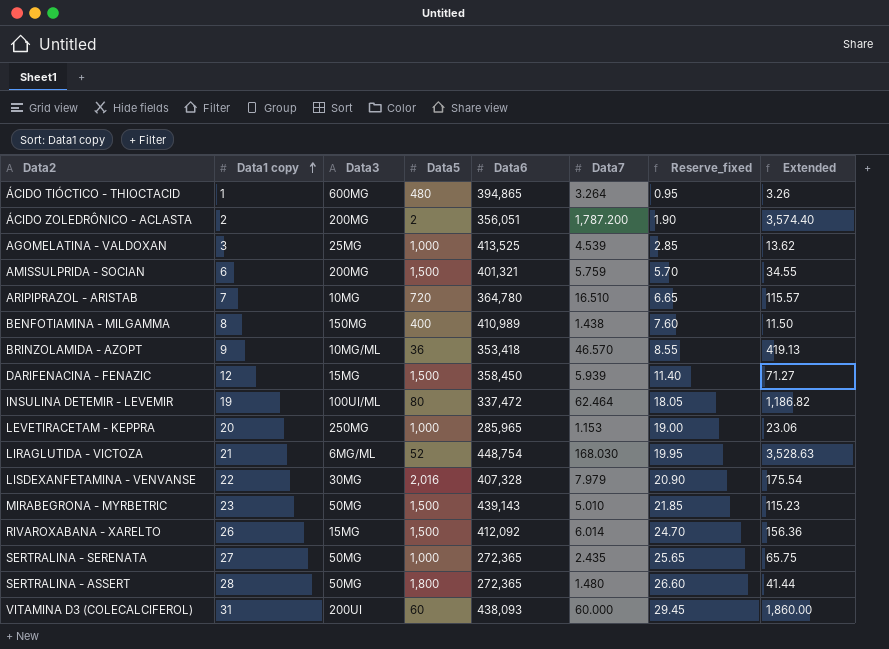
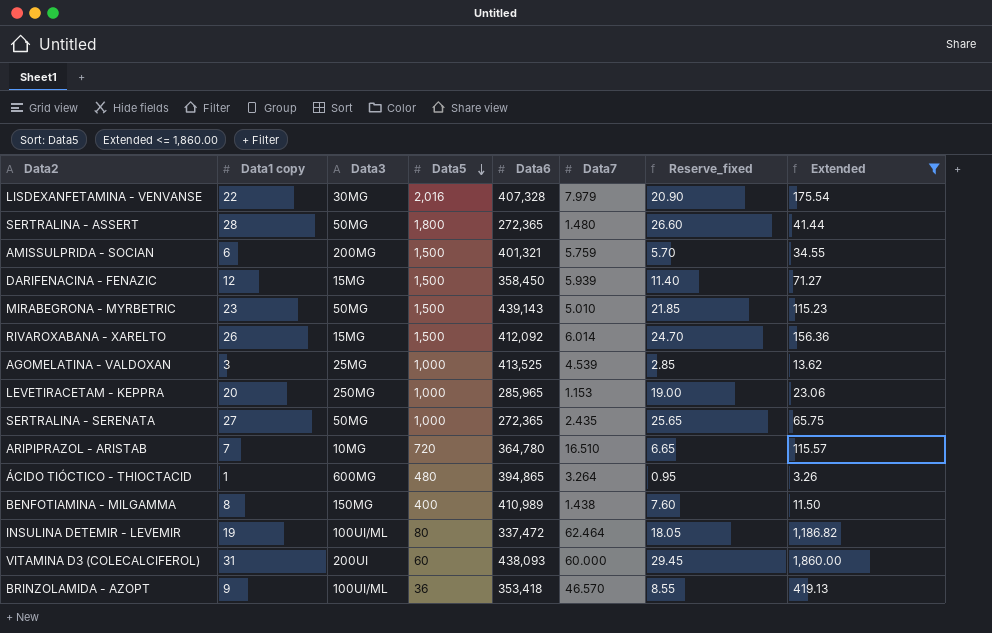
filter: none -> Extended <= 1,860.00
row order: Data1 copy ascending -> Data5 descending
BRINZOLAMIDA - AZOPT | Data3: 10MG/ML -> 100UI/ML

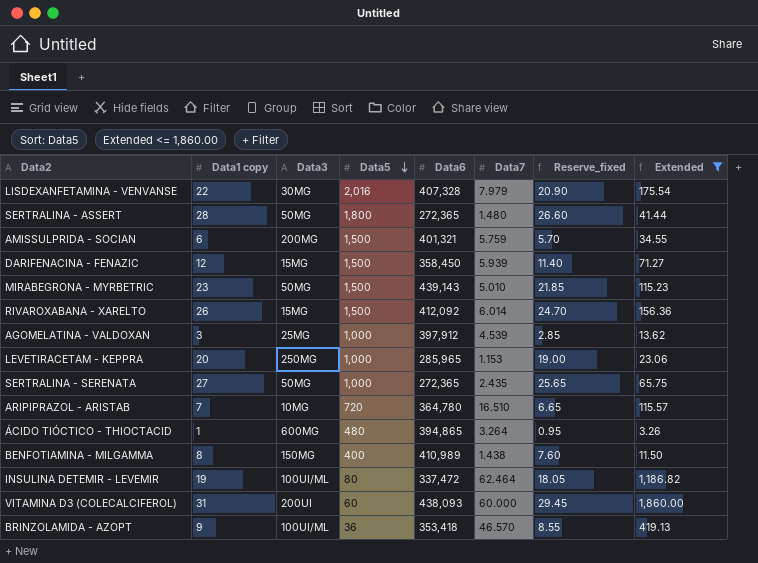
AGOMELATINA - VALDOXAN | Data6: 413,525 -> 397,912

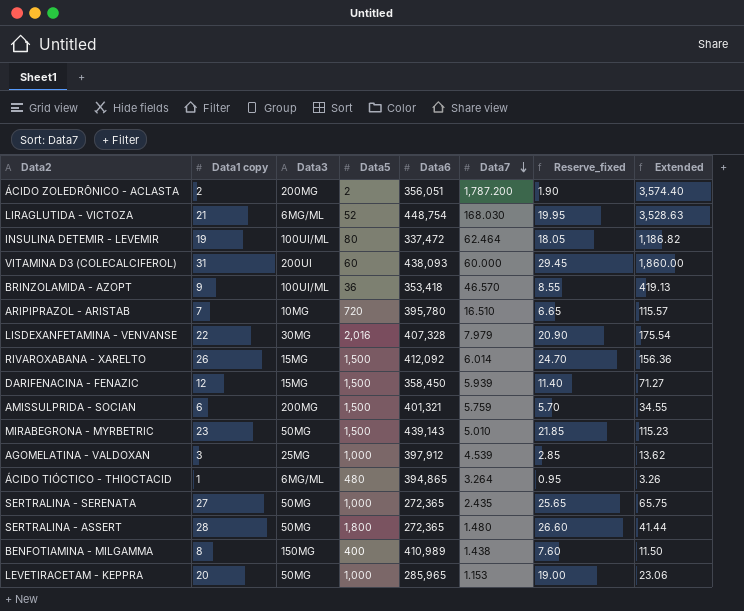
filter: Extended <= 1,860.00 -> none
row order: Data5 descending -> Data7 descending
ARIPIPRAZOL - ARISTAB | Data6: 364,780 -> 395,780
ÁCIDO TIÓCTICO - THIOCTACID | Data3: 600MG -> 6MG/ML
LEVETIRACETAM - KEPPRA | Data3: 250MG -> 50MG

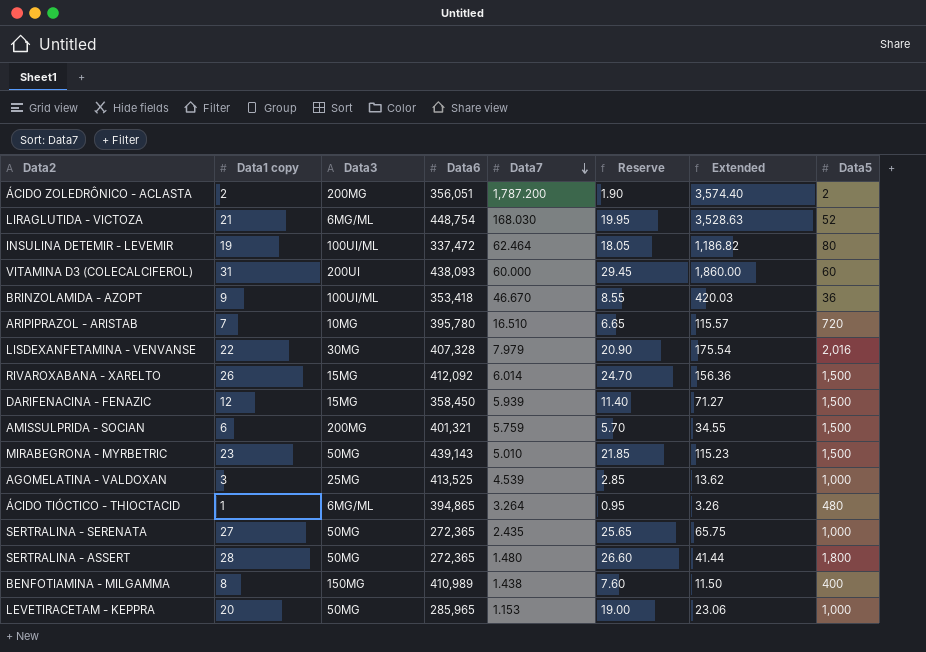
column name: Reserve_fixed -> Reserve
column Data5 | position: 4 -> 8
BRINZOLAMIDA - AZOPT | Data7: 46.570 -> 46.670
BRINZOLAMIDA - AZOPT | Extended: 419.13 -> 420.03
AGOMELATINA - VALDOXAN | Data6: 397,912 -> 413,525

